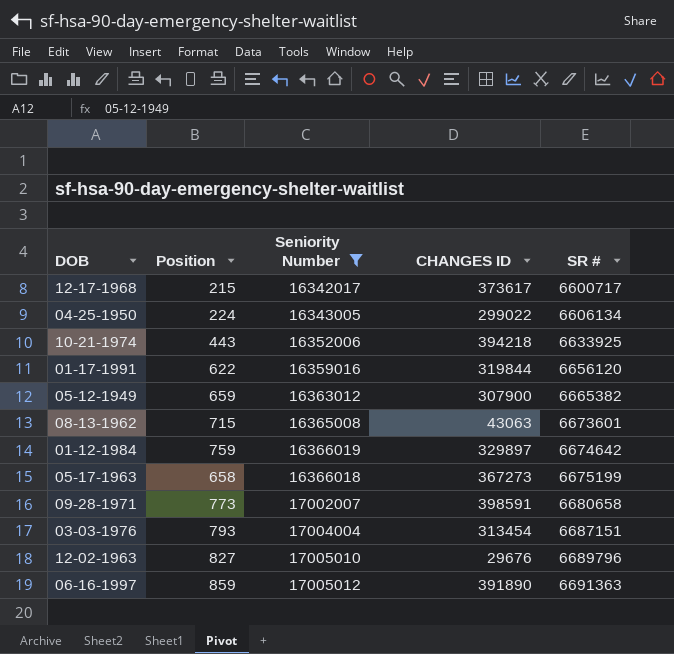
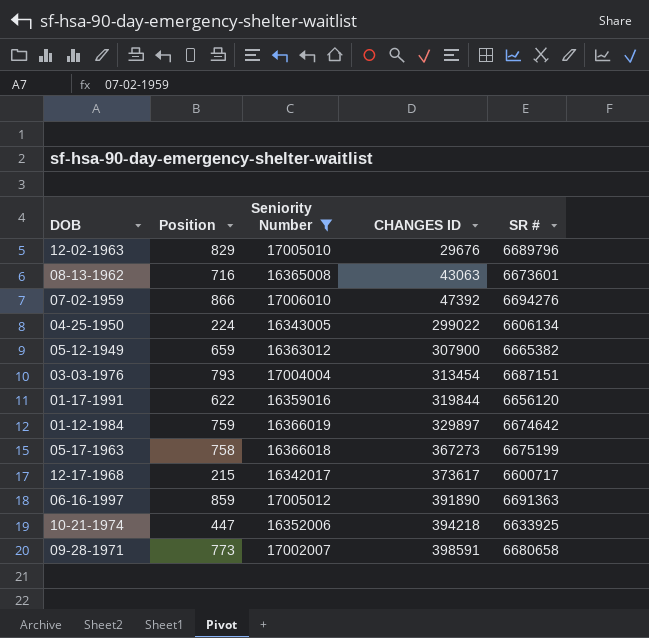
row order: SR # ascending -> CHANGES ID ascending
12-02-1963 | Position: 827 -> 829
08-13-1962 | Position: 715 -> 716
row 07-02-1959: none -> 866 | 17006010 | 47392 | 6694276
05-17-1963 | Position: 658 -> 758
10-21-1974 | Position: 443 -> 447

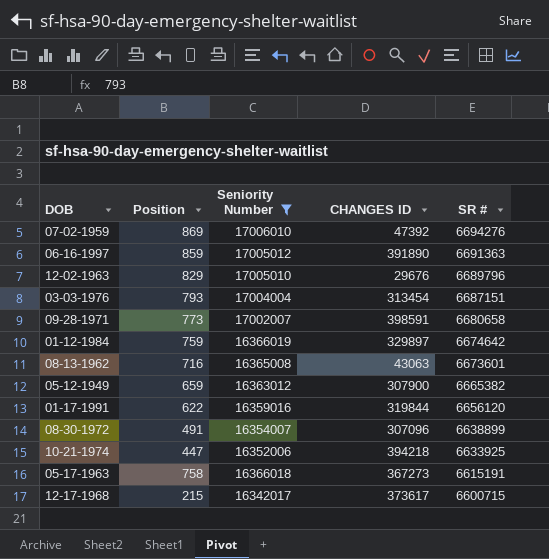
row order: CHANGES ID ascending -> SR # descending
row 04-25-1950: 224 | 16343005 | 299022 | 6606134 -> none
07-02-1959 | Position: 866 -> 869
row 08-30-1972: none -> 491 | 16354007 | 307096 | 6638899
05-17-1963 | SR #: 6675199 -> 6615191
12-17-1968 | SR #: 6600717 -> 6600715

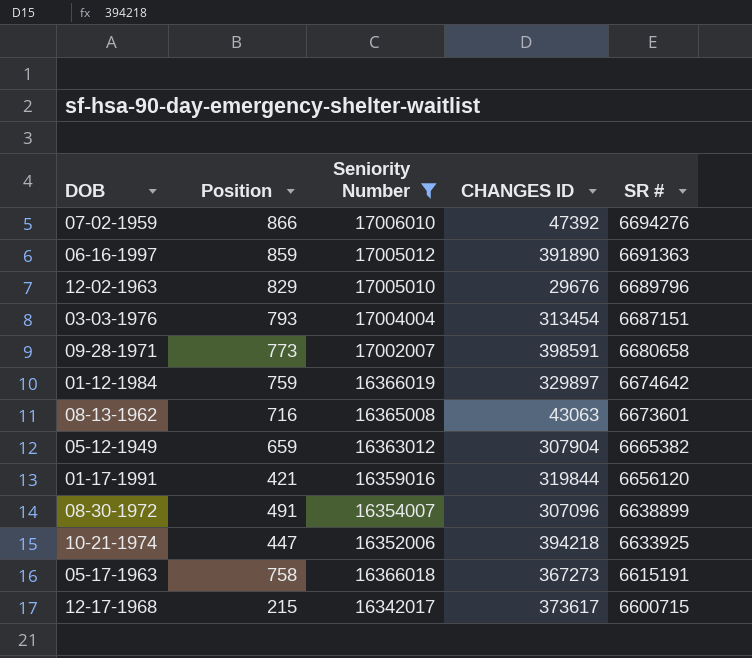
07-02-1959 | Position: 869 -> 866
05-12-1949 | CHANGES ID: 307900 -> 307904
01-17-1991 | Position: 622 -> 421

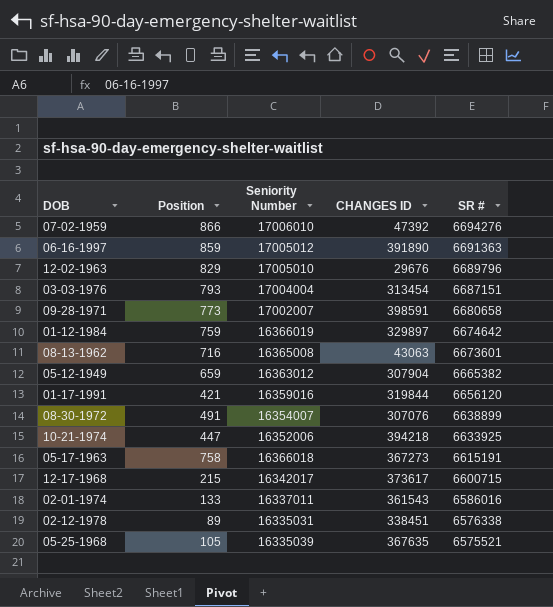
filter: Seniority Number >= 16342017 -> none
08-30-1972 | CHANGES ID: 307096 -> 307076

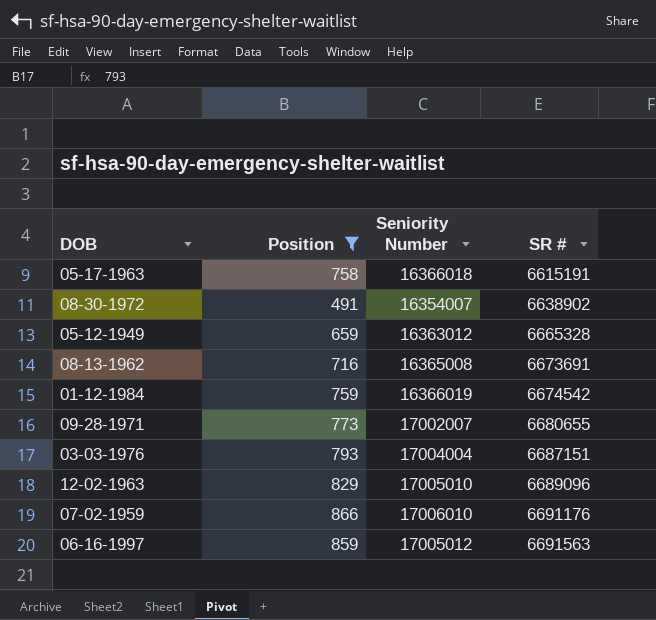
filter: none -> Position >= 491
row order: SR # descending -> SR # ascending
column CHANGES ID | position: 4 -> none
08-30-1972 | SR #: 6638899 -> 6638902
05-12-1949 | SR #: 6665382 -> 6665328
08-13-1962 | SR #: 6673601 -> 6673691
01-12-1984 | SR #: 6674642 -> 6674542
09-28-1971 | SR #: 6680658 -> 6680655
12-02-1963 | SR #: 6689796 -> 6689096
07-02-1959 | SR #: 6694276 -> 6691176
06-16-1997 | SR #: 6691363 -> 6691563

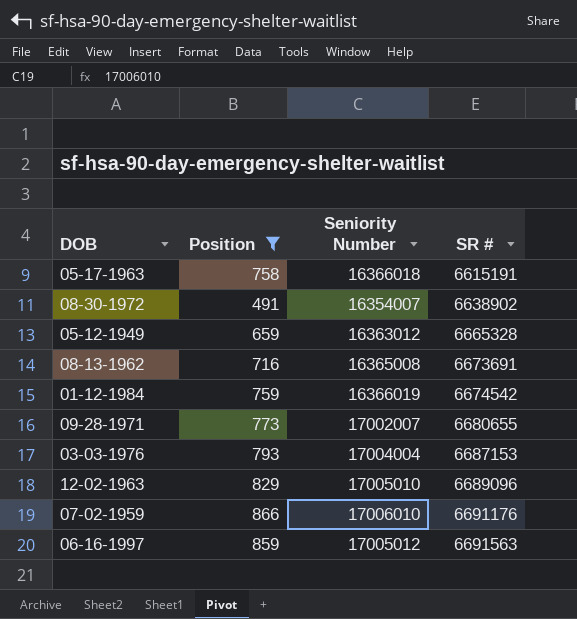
03-03-1976 | SR #: 6687151 -> 6687153

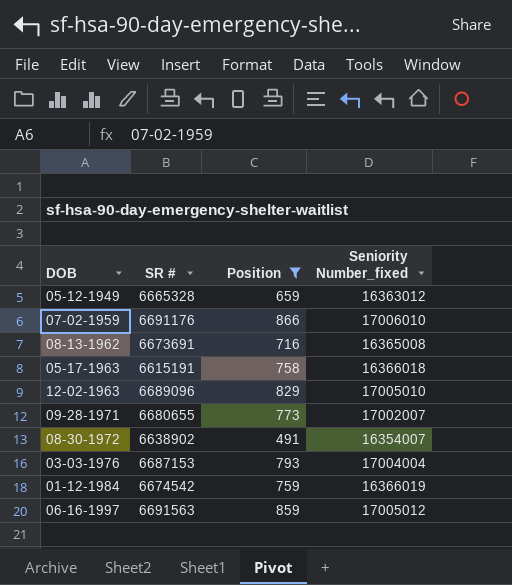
row order: SR # ascending -> DOB ascending
column SR # | position: 4 -> 2
column name: Seniority Number -> Seniority Number_fixed

